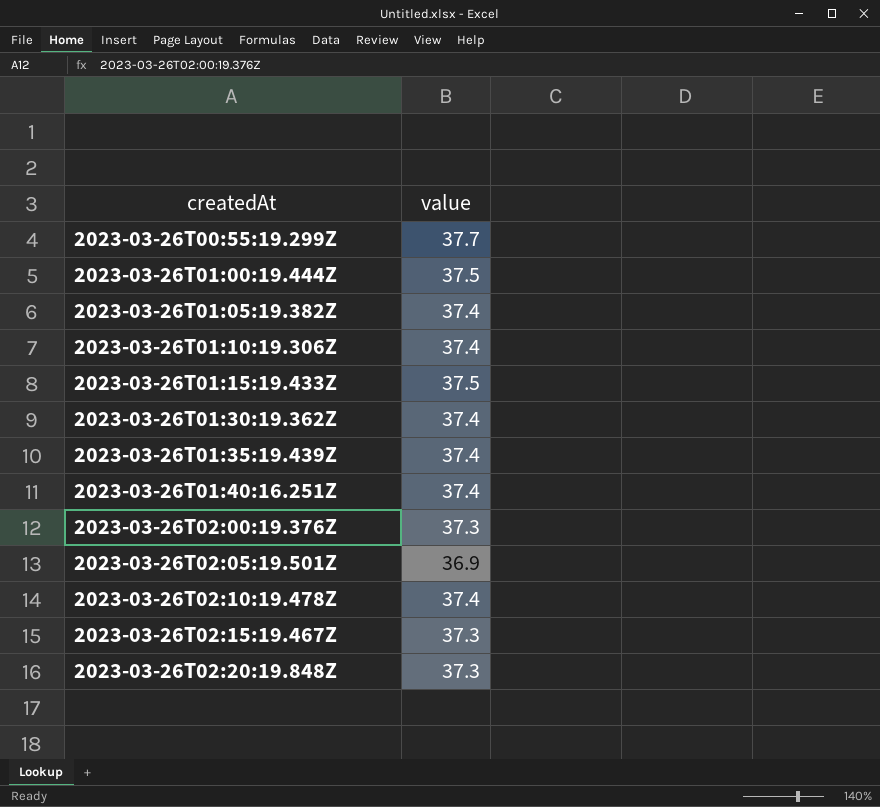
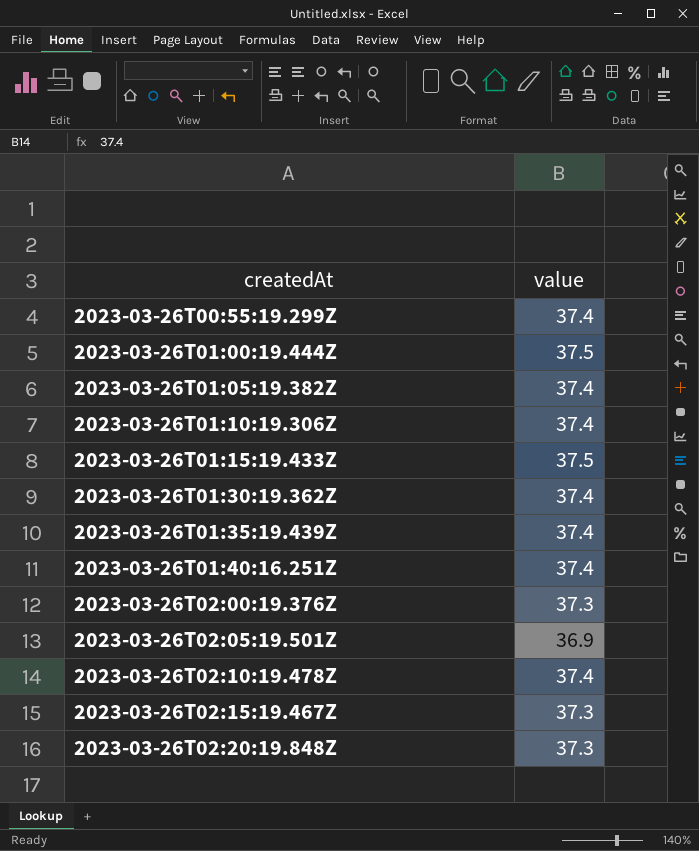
2023-03-26T00:55:19.299Z | value: 37.7 -> 37.4

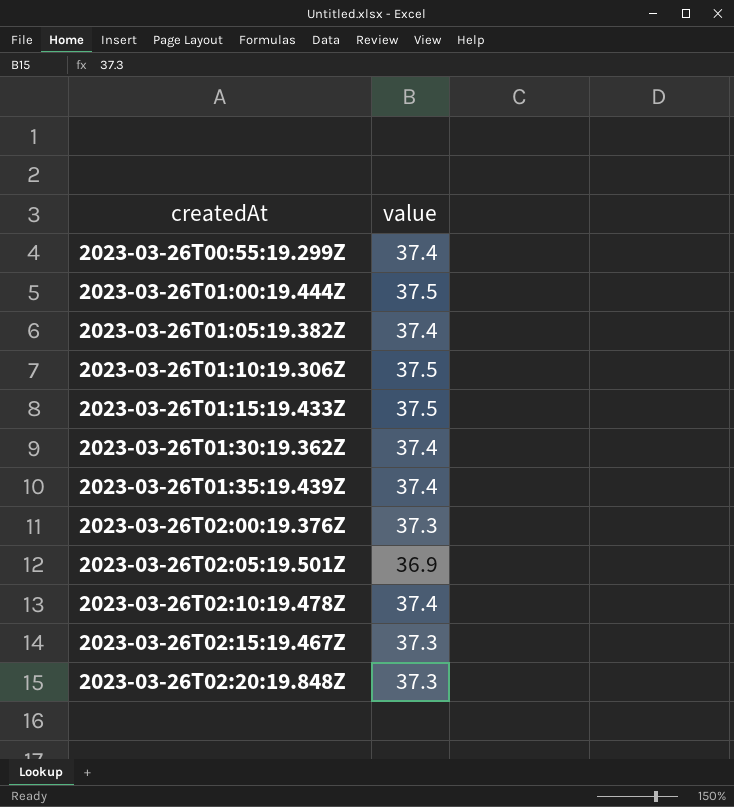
row 2023-03-26T01:40:16.251Z: 37.4 -> none
2023-03-26T01:10:19.306Z | value: 37.4 -> 37.5

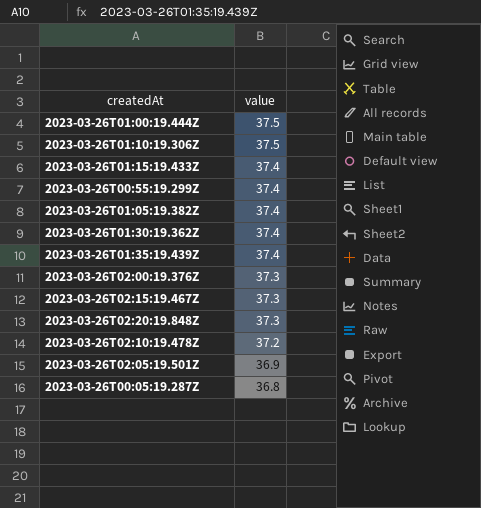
row order: createdAt ascending -> value descending
2023-03-26T01:15:19.433Z | value: 37.5 -> 37.4
2023-03-26T02:10:19.478Z | value: 37.4 -> 37.2
row 2023-03-26T00:05:19.287Z: none -> 36.8

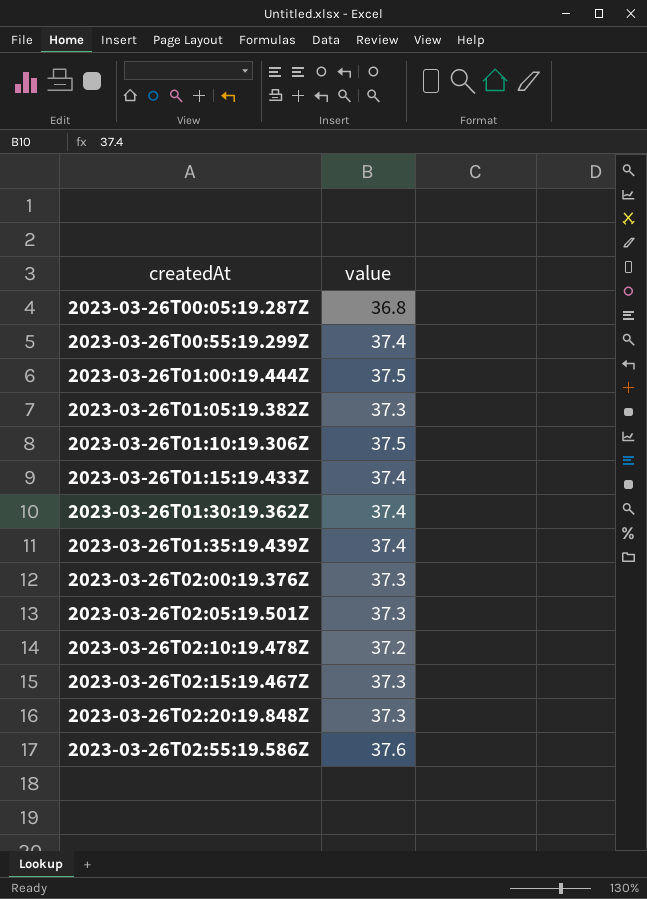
row order: value descending -> createdAt ascending
2023-03-26T01:05:19.382Z | value: 37.4 -> 37.3
2023-03-26T02:05:19.501Z | value: 36.9 -> 37.3
row 2023-03-26T02:55:19.586Z: none -> 37.6

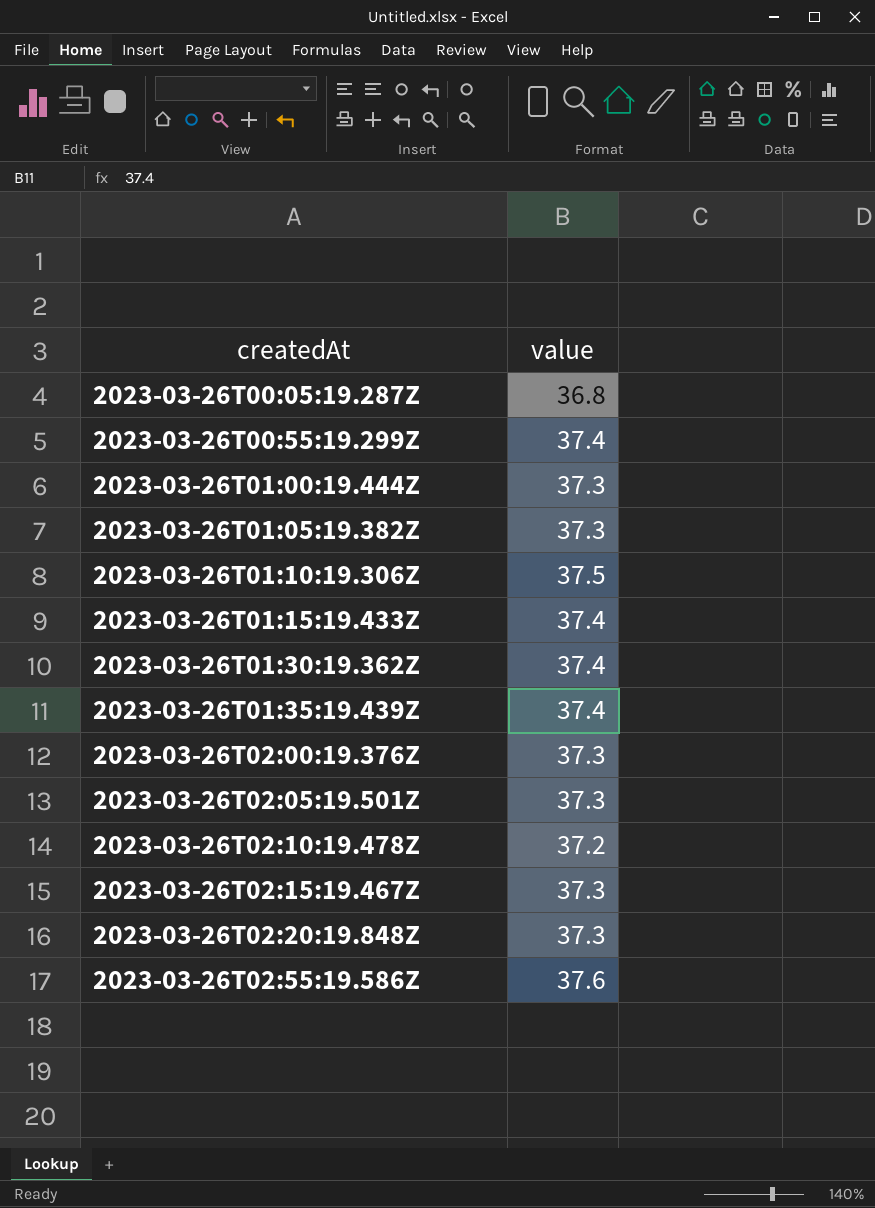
2023-03-26T01:00:19.444Z | value: 37.5 -> 37.3

